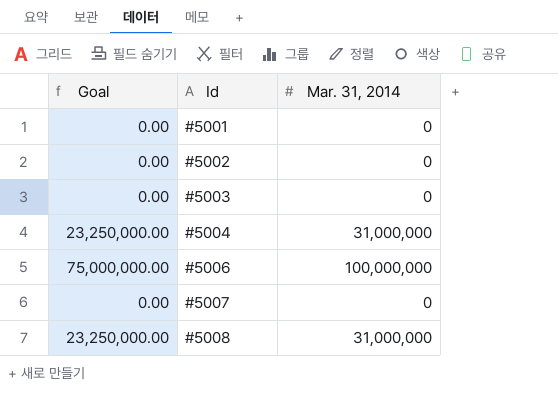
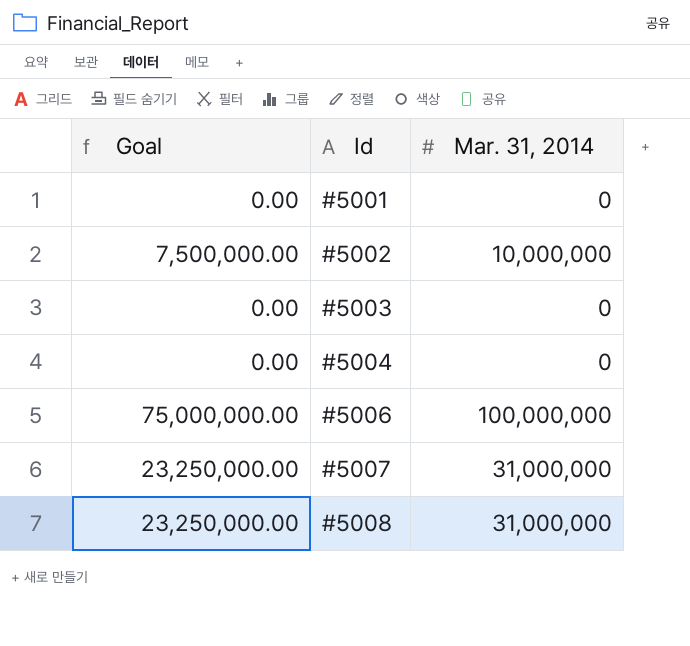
#5002 | Goal: 0.00 -> 7,500,000.00
#5002 | Mar. 31, 2014: 0 -> 10,000,000
#5004 | Goal: 23,250,000.00 -> 0.00
#5004 | Mar. 31, 2014: 31,000,000 -> 0
#5007 | Goal: 0.00 -> 23,250,000.00
#5007 | Mar. 31, 2014: 0 -> 31,000,000

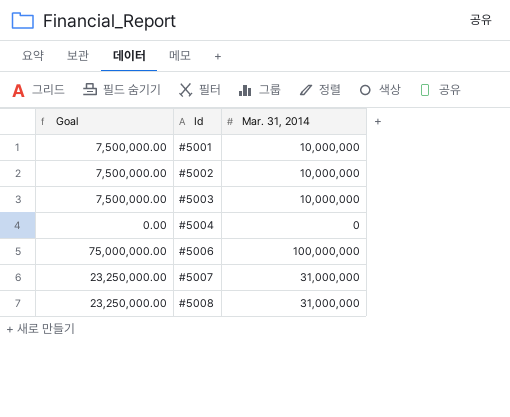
#5001 | Goal: 0.00 -> 7,500,000.00
#5001 | Mar. 31, 2014: 0 -> 10,000,000
#5003 | Goal: 0.00 -> 7,500,000.00
#5003 | Mar. 31, 2014: 0 -> 10,000,000

